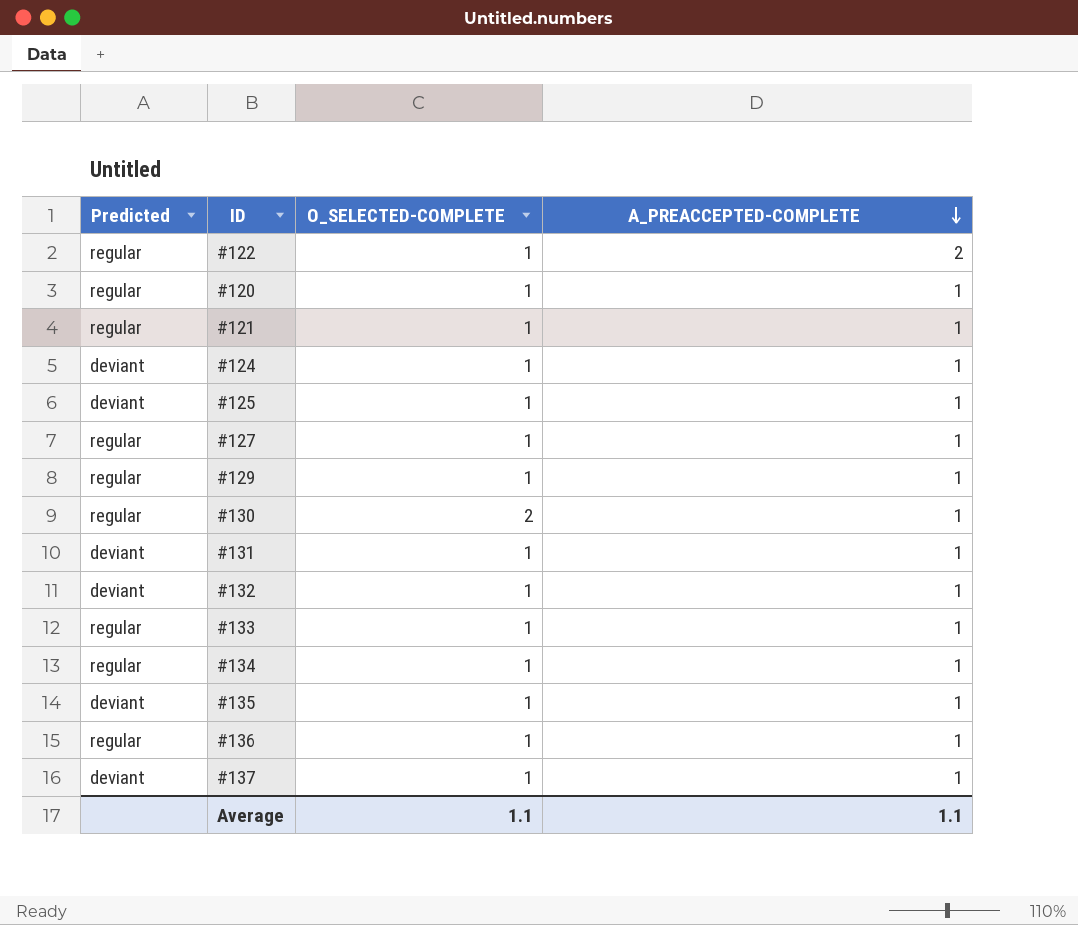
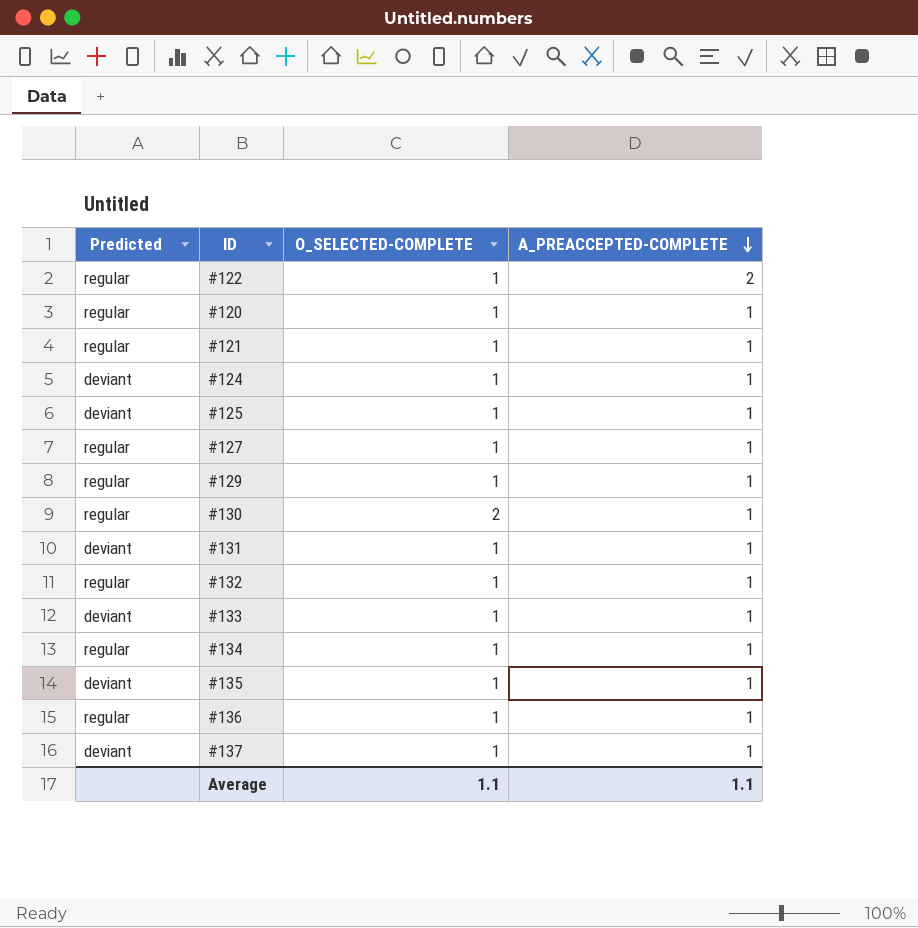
#132 | Predicted: deviant -> regular
#133 | Predicted: regular -> deviant

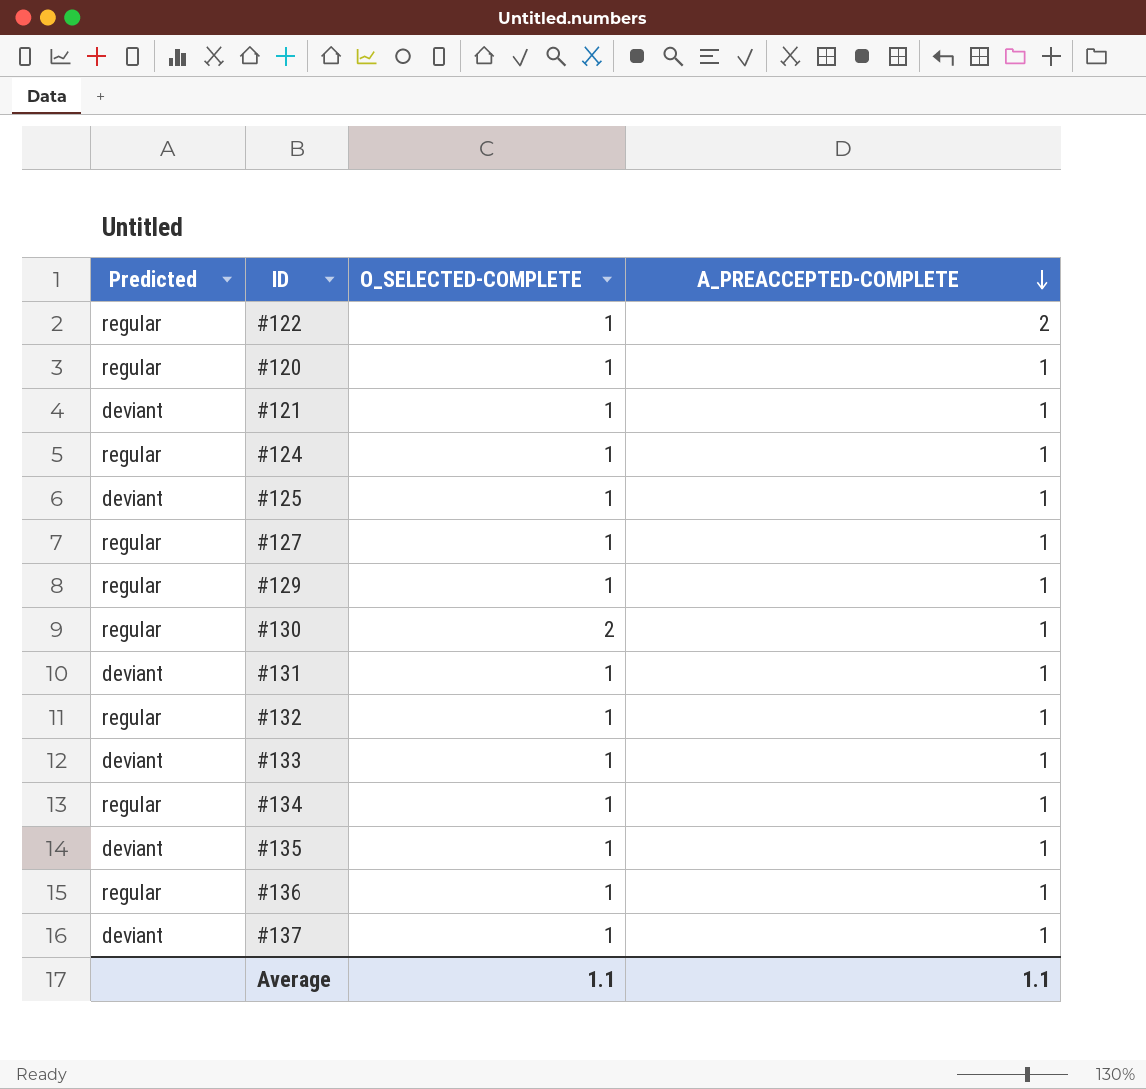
#121 | Predicted: regular -> deviant
#124 | Predicted: deviant -> regular

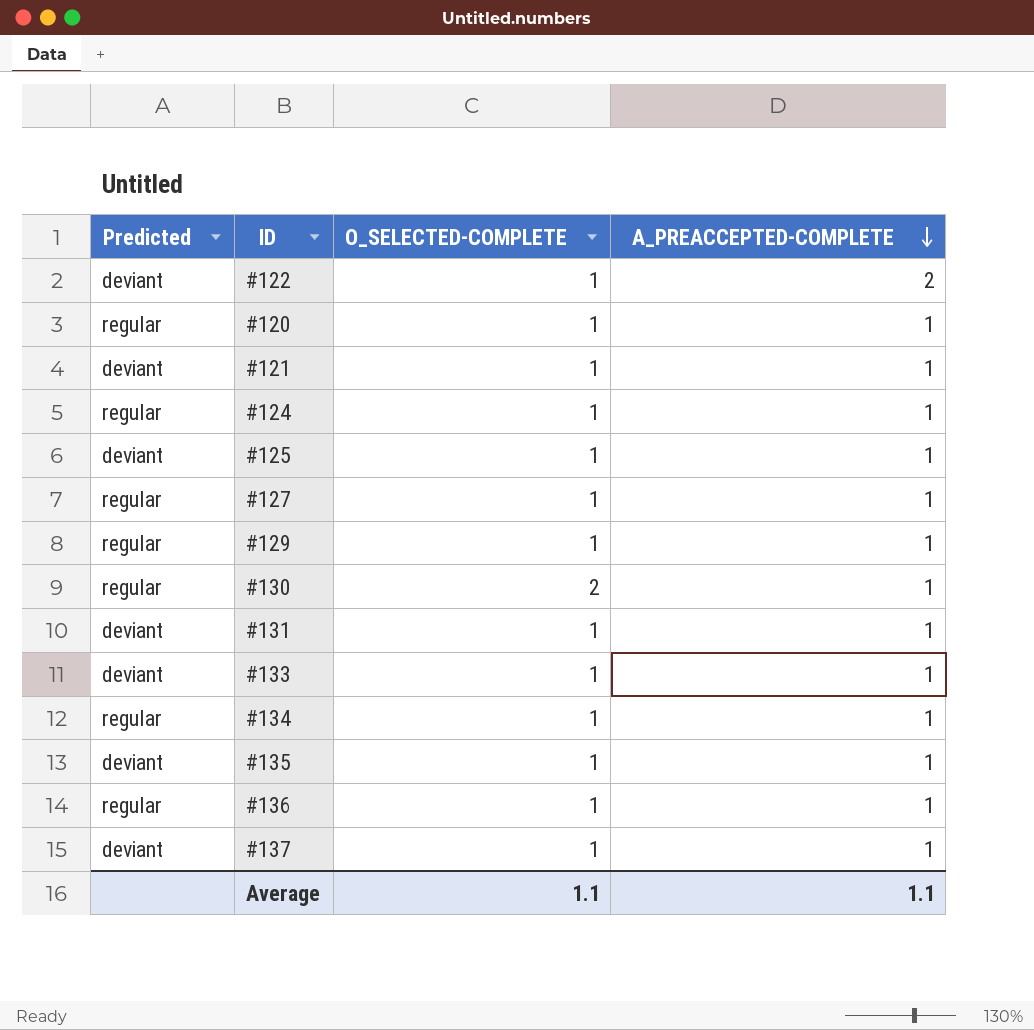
row #132: regular | 1 | 1 -> none
#122 | Predicted: regular -> deviant

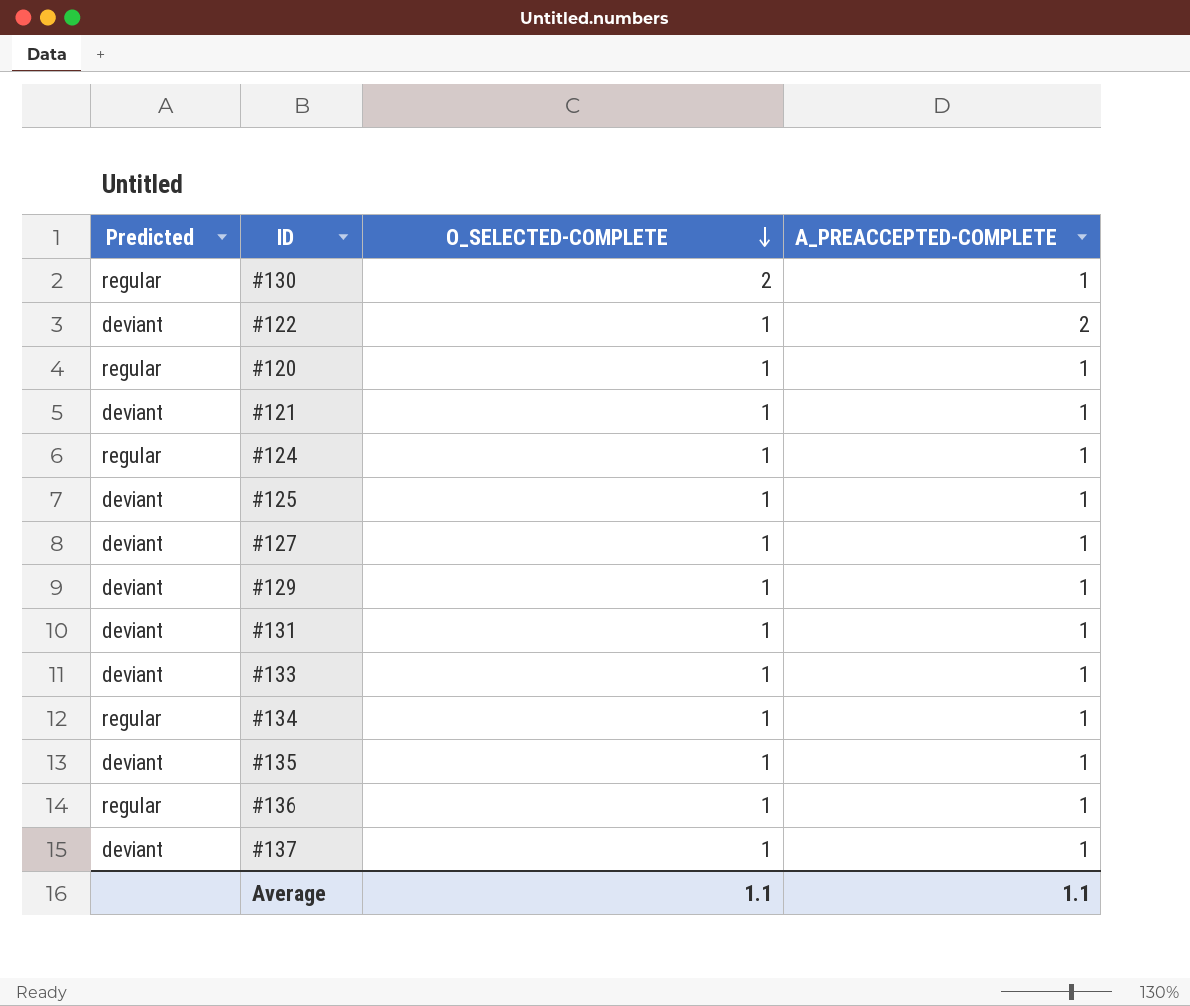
row order: A_PREACCEPTED-COMPLETE descending -> O_SELECTED-COMPLETE descending
#127 | Predicted: regular -> deviant
#129 | Predicted: regular -> deviant

